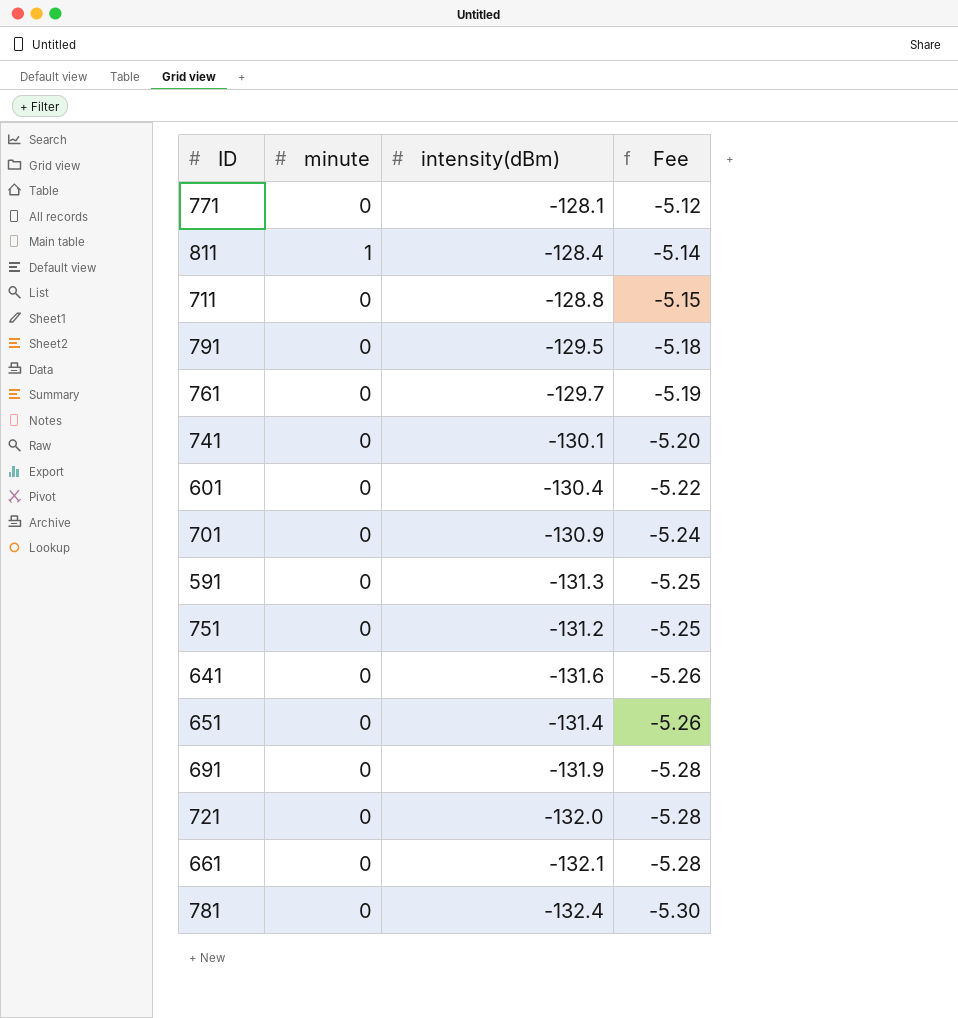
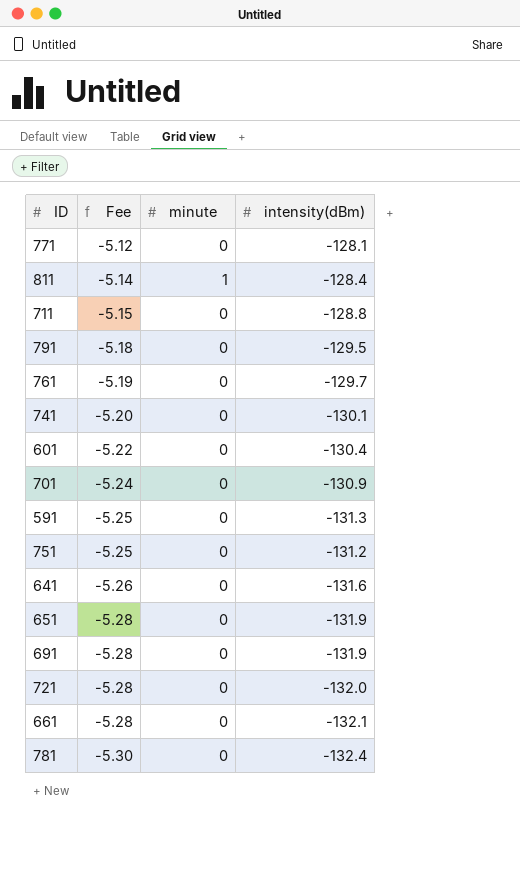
column Fee | position: 4 -> 2
651 | Fee: -5.26 -> -5.28
651 | intensity(dBm): -131.4 -> -131.9

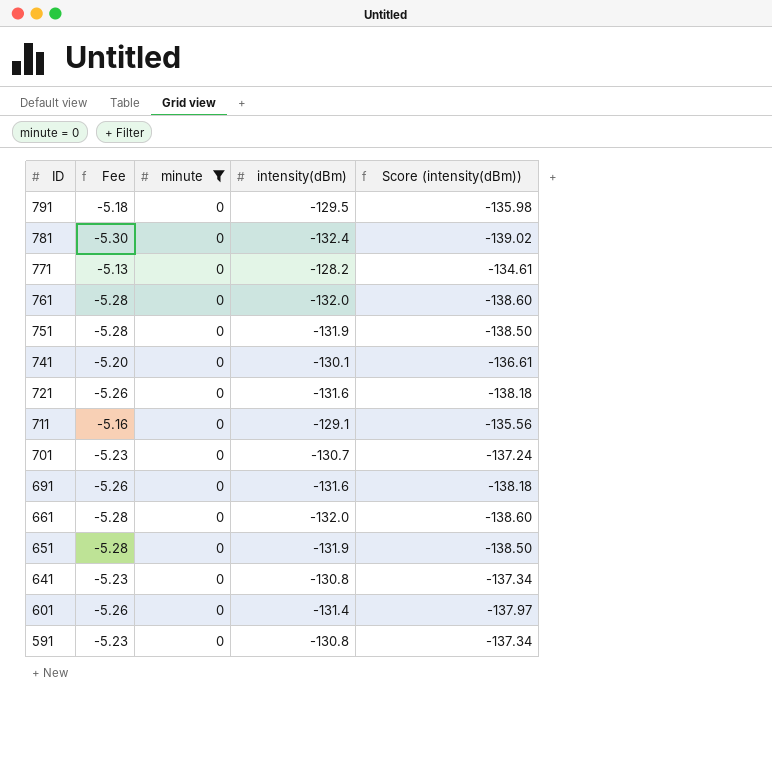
filter: none -> minute = 0
row order: Fee descending -> ID descending
column Score (intensity(dBm)) | formula: none -> [intensity(dBm)] * 1.05
771 | Fee: -5.12 -> -5.13
771 | intensity(dBm): -128.1 -> -128.2
761 | Fee: -5.19 -> -5.28
761 | intensity(dBm): -129.7 -> -132.0
751 | Fee: -5.25 -> -5.28
751 | intensity(dBm): -131.2 -> -131.9
721 | Fee: -5.28 -> -5.26
721 | intensity(dBm): -132.0 -> -131.6
711 | Fee: -5.15 -> -5.16
711 | intensity(dBm): -128.8 -> -129.1
701 | Fee: -5.24 -> -5.23
701 | intensity(dBm): -130.9 -> -130.7
691 | Fee: -5.28 -> -5.26
691 | intensity(dBm): -131.9 -> -131.6
661 | intensity(dBm): -132.1 -> -132.0
641 | Fee: -5.26 -> -5.23
641 | intensity(dBm): -131.6 -> -130.8
601 | Fee: -5.22 -> -5.26
601 | intensity(dBm): -130.4 -> -131.4
591 | Fee: -5.25 -> -5.23
591 | intensity(dBm): -131.3 -> -130.8

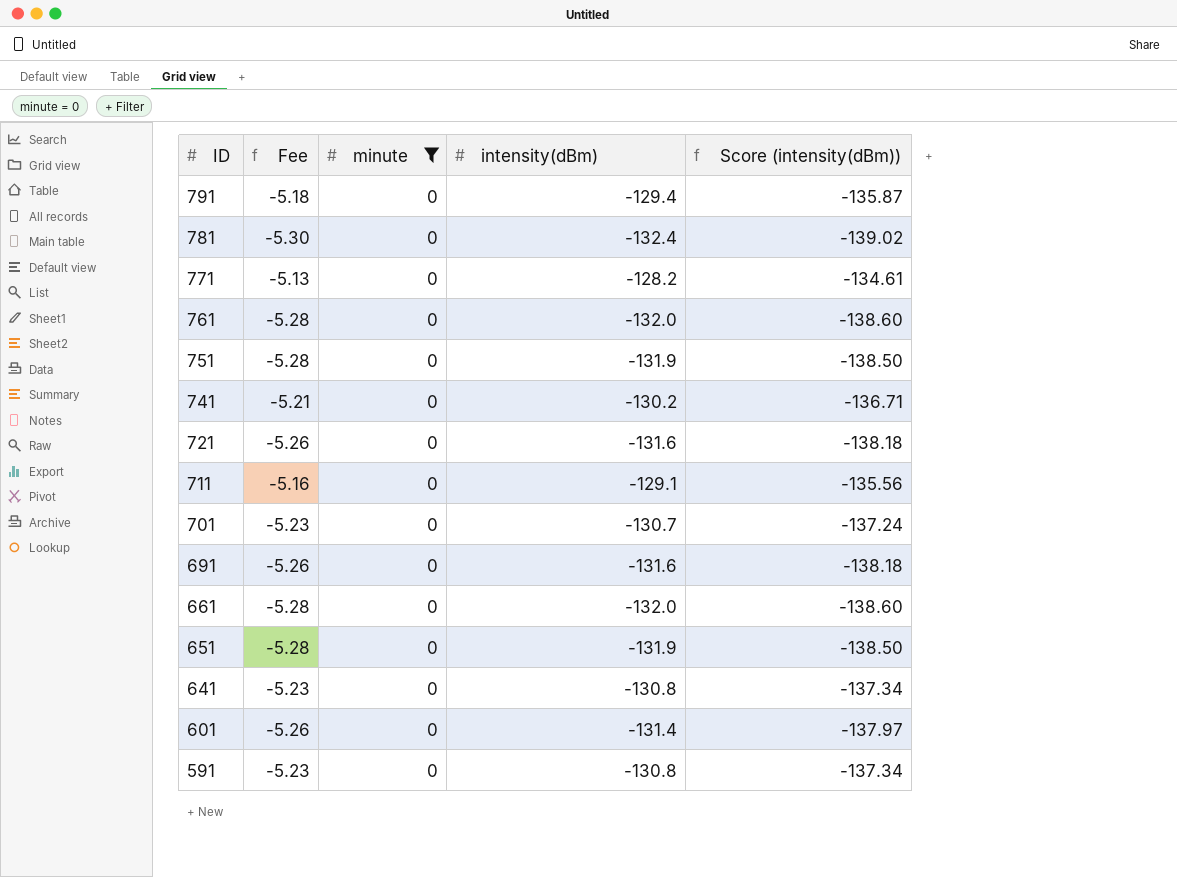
791 | intensity(dBm): -129.5 -> -129.4
791 | Score (intensity(dBm)): -135.98 -> -135.87
741 | Fee: -5.20 -> -5.21
741 | intensity(dBm): -130.1 -> -130.2
741 | Score (intensity(dBm)): -136.61 -> -136.71

